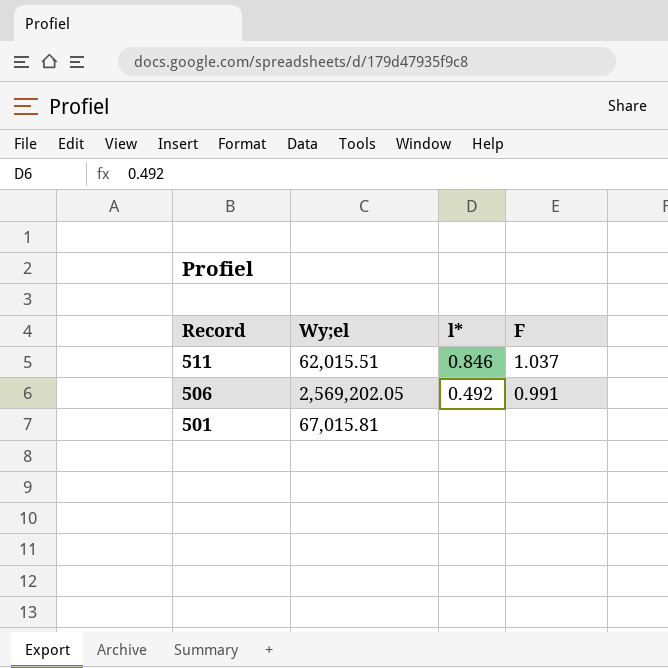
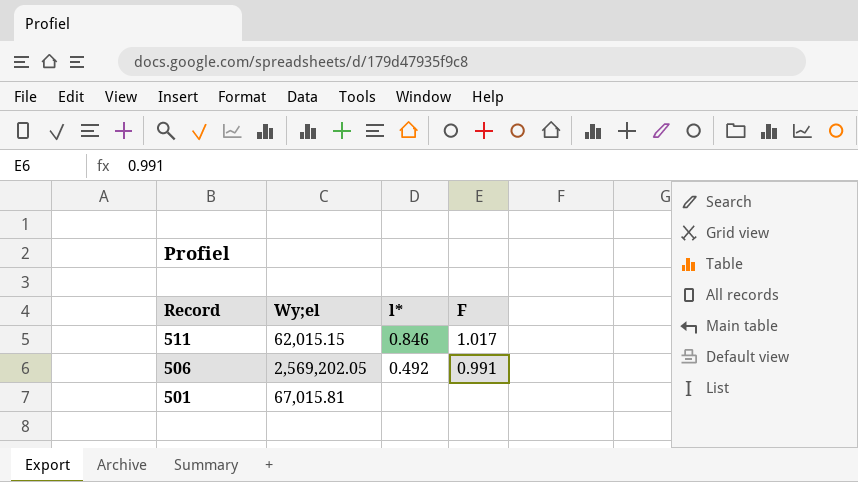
511 | Wy;el: 62,015.51 -> 62,015.15
511 | F: 1.037 -> 1.017

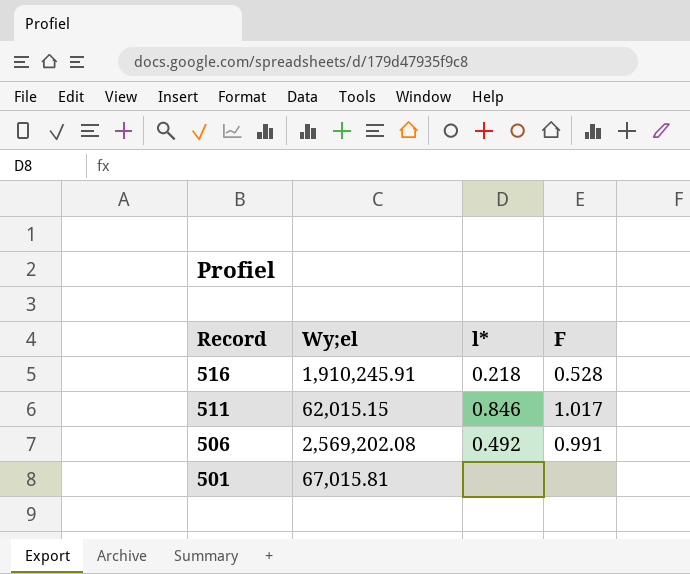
row 516: none -> 1,910,245.91 | 0.218 | 0.528
506 | Wy;el: 2,569,202.05 -> 2,569,202.08

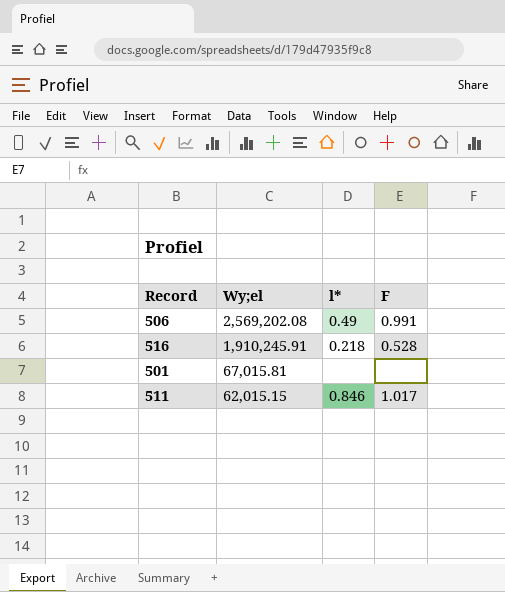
row order: Record descending -> Wy;el descending
506 | l*: 0.492 -> 0.49

